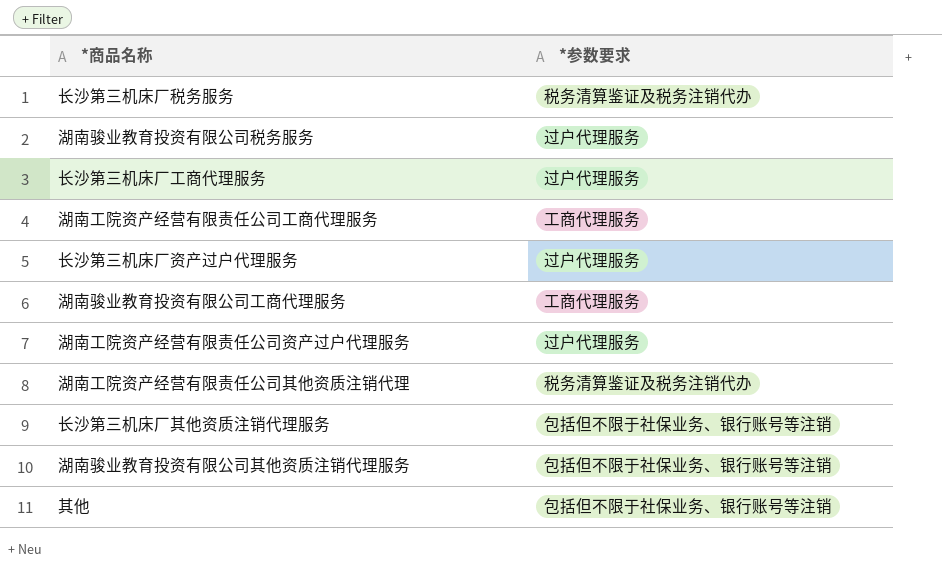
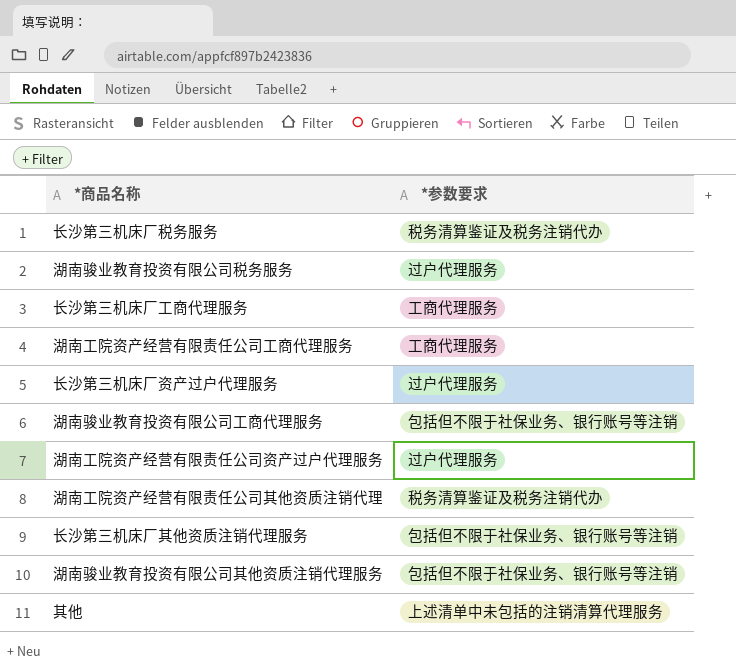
长沙第三机床厂工商代理服务 | *参数要求: 过户代理服务 -> 工商代理服务
湖南骏业教育投资有限公司工商代理服务 | *参数要求: 工商代理服务 -> 包括但不限于社保业务、银行账号等注销
其他 | *参数要求: 包括但不限于社保业务、银行账号等注销 -> 上述清单中未包括的注销清算代理服务

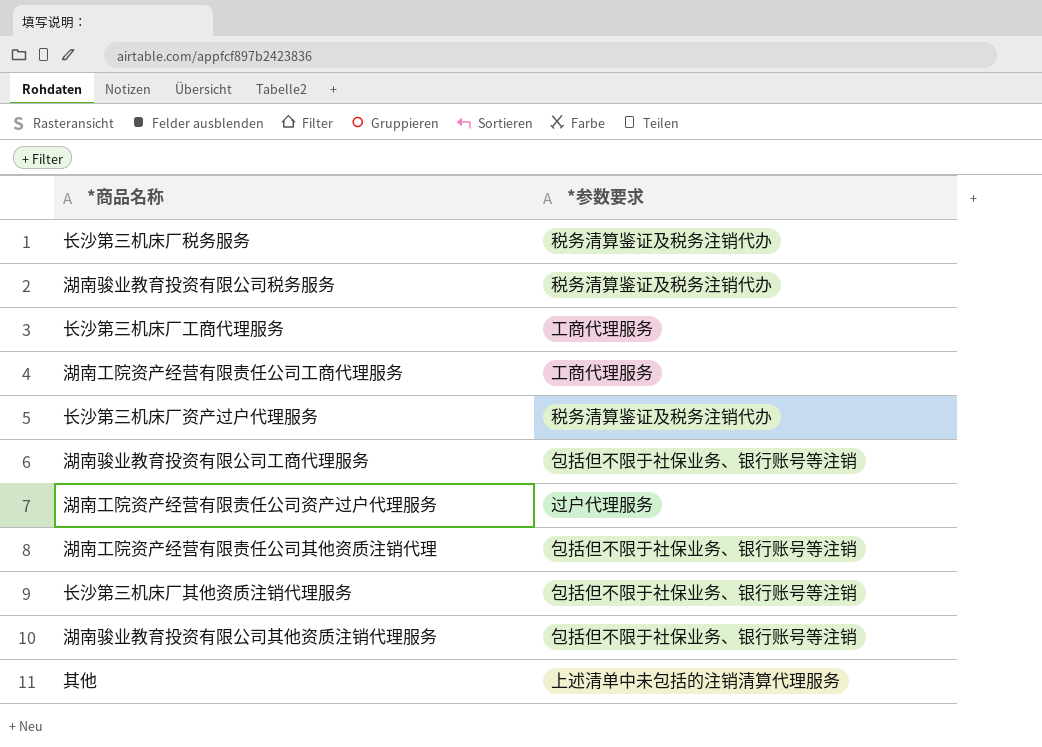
湖南骏业教育投资有限公司税务服务 | *参数要求: 过户代理服务 -> 税务清算鉴证及税务注销代办
长沙第三机床厂资产过户代理服务 | *参数要求: 过户代理服务 -> 税务清算鉴证及税务注销代办
湖南工院资产经营有限责任公司其他资质注销代理 | *参数要求: 税务清算鉴证及税务注销代办 -> 包括但不限于社保业务、银行账号等注销

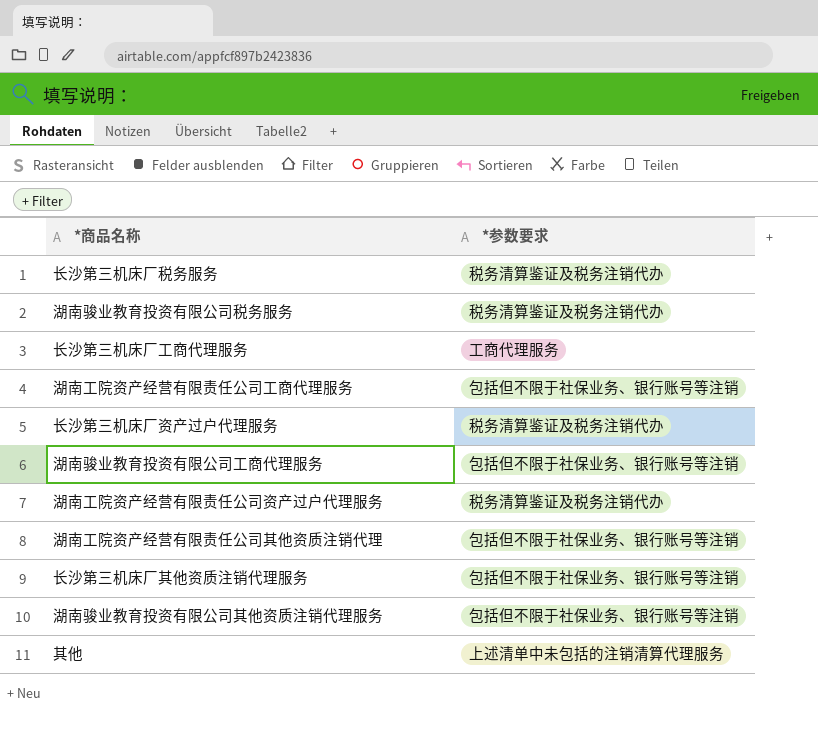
湖南工院资产经营有限责任公司工商代理服务 | *参数要求: 工商代理服务 -> 包括但不限于社保业务、银行账号等注销
湖南工院资产经营有限责任公司资产过户代理服务 | *参数要求: 过户代理服务 -> 税务清算鉴证及税务注销代办

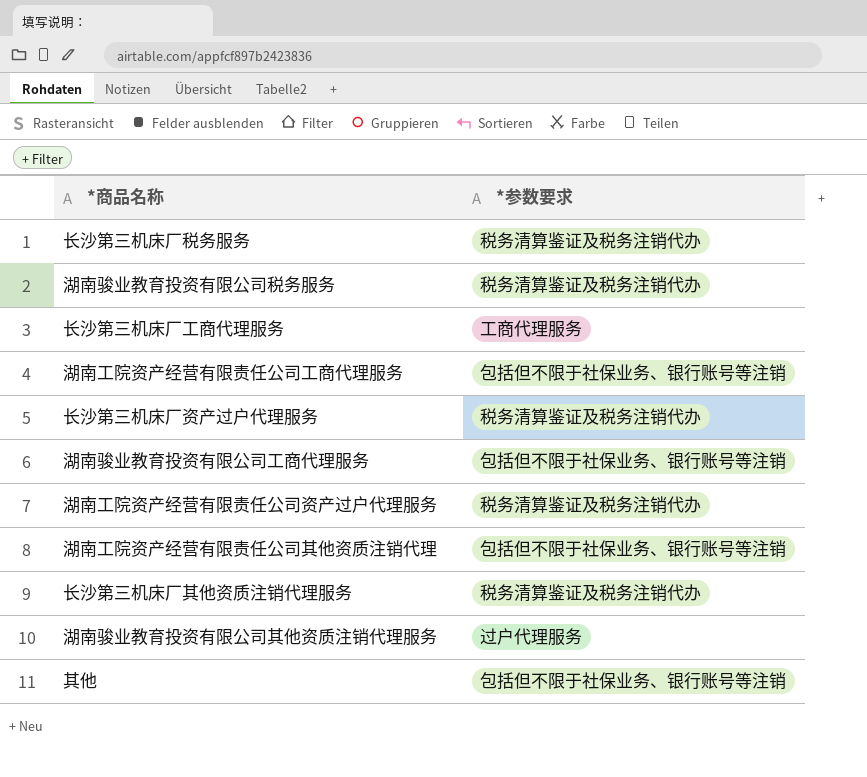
长沙第三机床厂其他资质注销代理服务 | *参数要求: 包括但不限于社保业务、银行账号等注销 -> 税务清算鉴证及税务注销代办
湖南骏业教育投资有限公司其他资质注销代理服务 | *参数要求: 包括但不限于社保业务、银行账号等注销 -> 过户代理服务
其他 | *参数要求: 上述清单中未包括的注销清算代理服务 -> 包括但不限于社保业务、银行账号等注销

